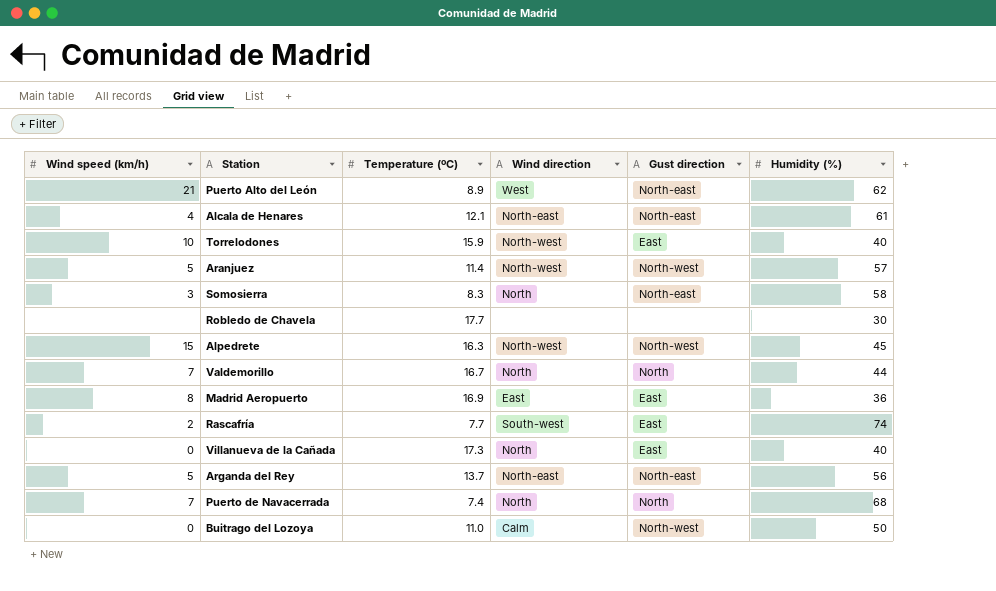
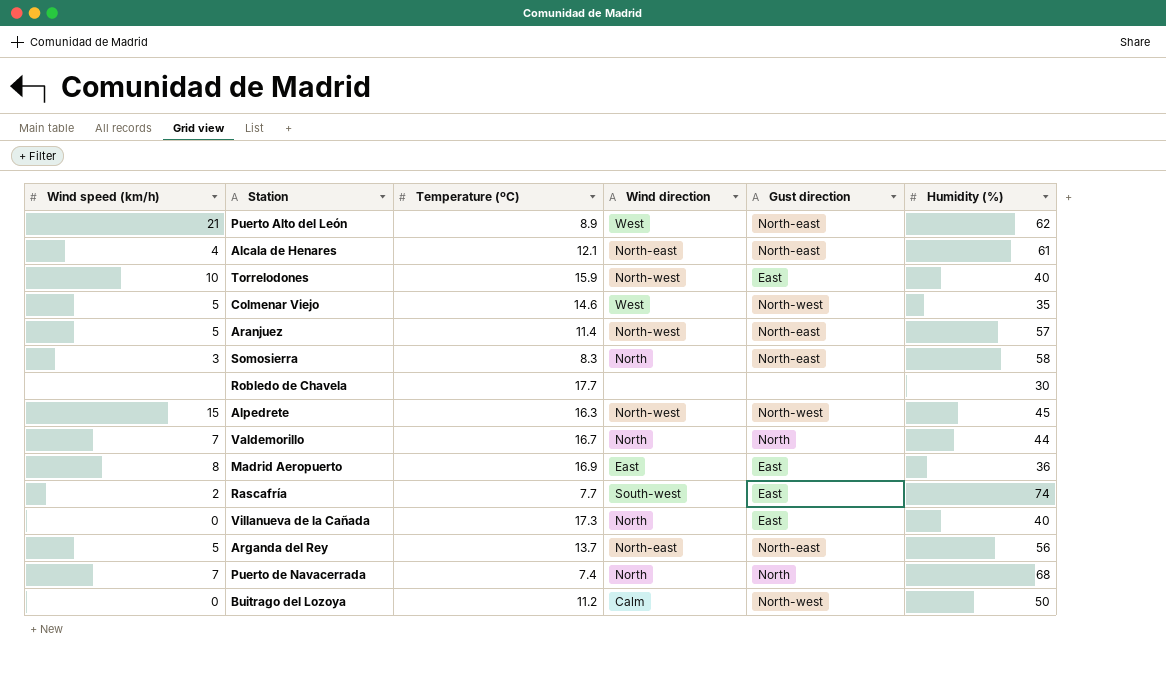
row Colmenar Viejo: none -> 5 | 14.6 | West | North-west | 35
Aranjuez | Gust direction: North-west -> North-east
Buitrago del Lozoya | Temperature (ºC): 11.0 -> 11.2

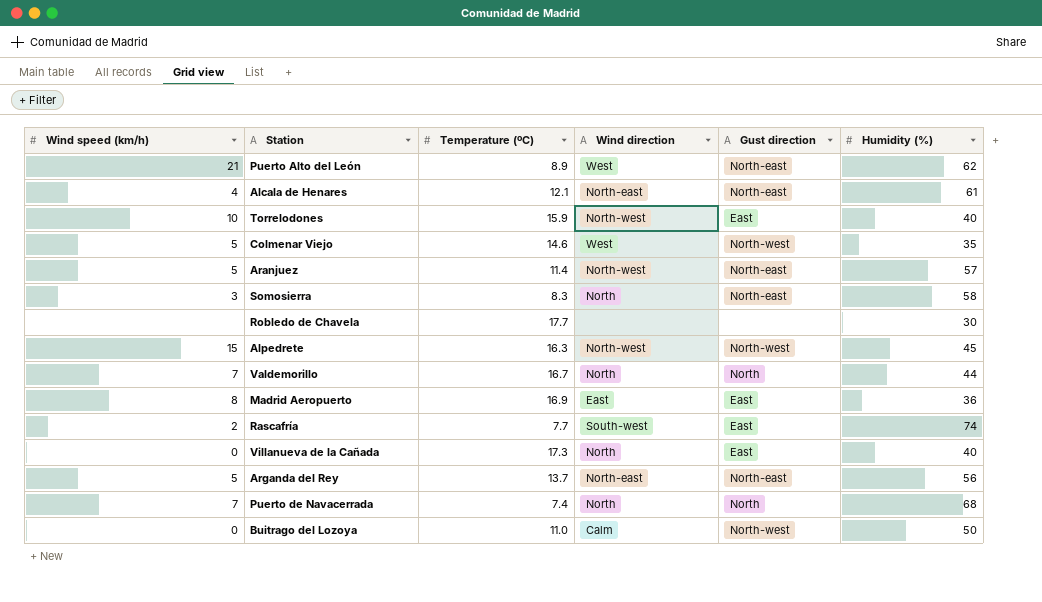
Buitrago del Lozoya | Temperature (ºC): 11.2 -> 11.0

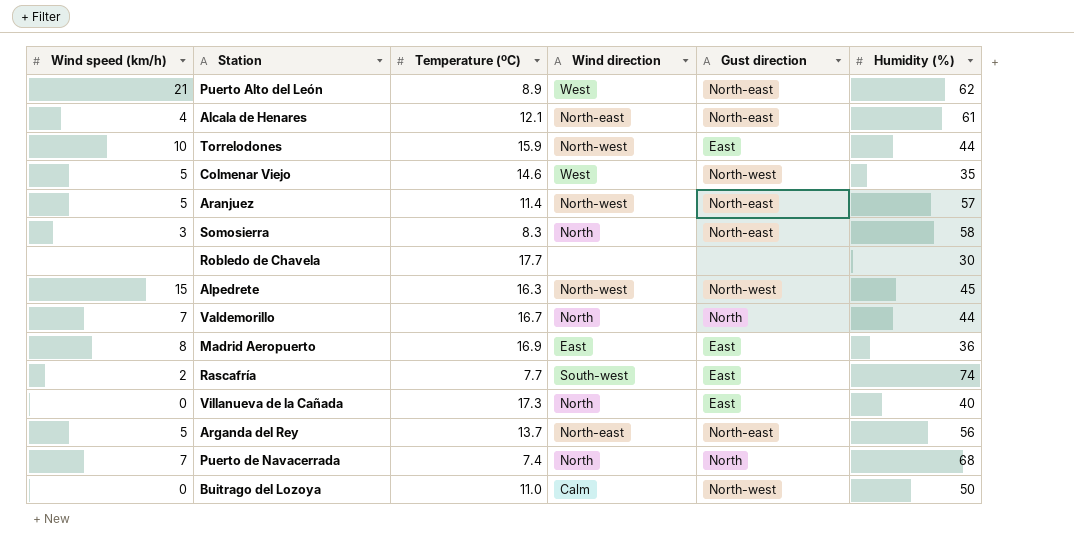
Torrelodones | Humidity (%): 40 -> 44

